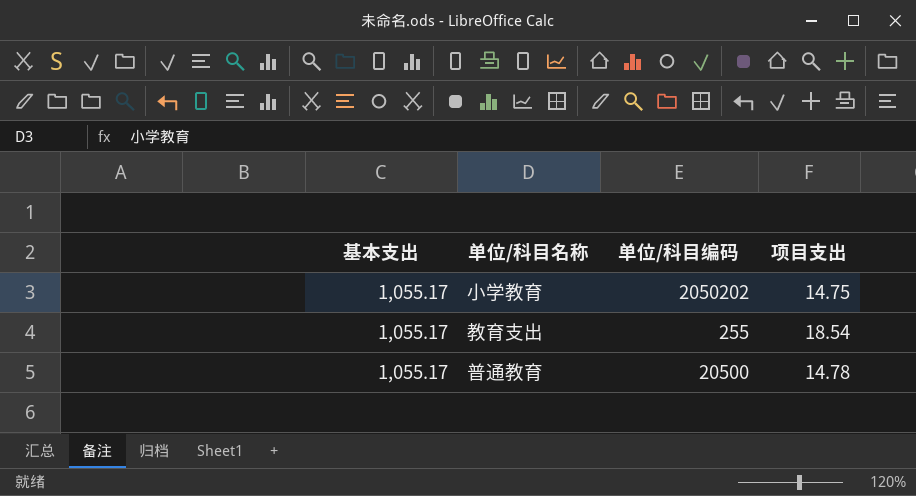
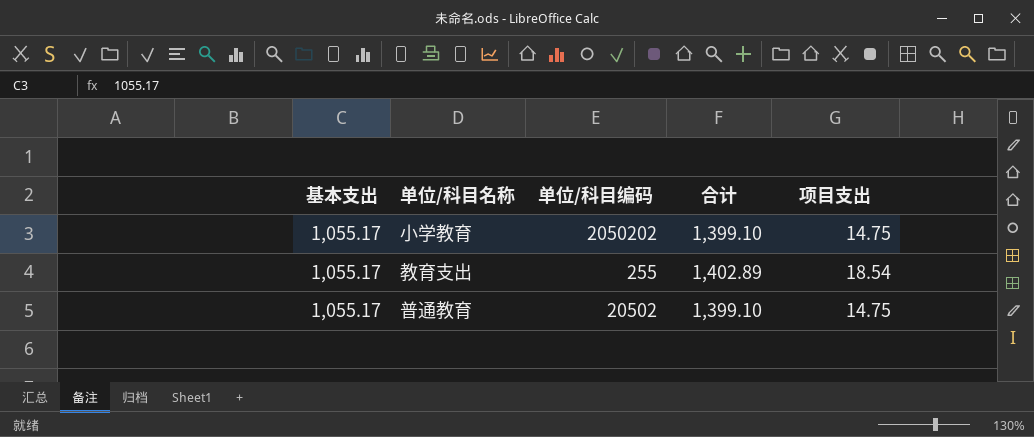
column 合计 | position: none -> 4
普通教育 | 单位/科目编码: 20500 -> 20502
普通教育 | 项目支出: 14.78 -> 14.75

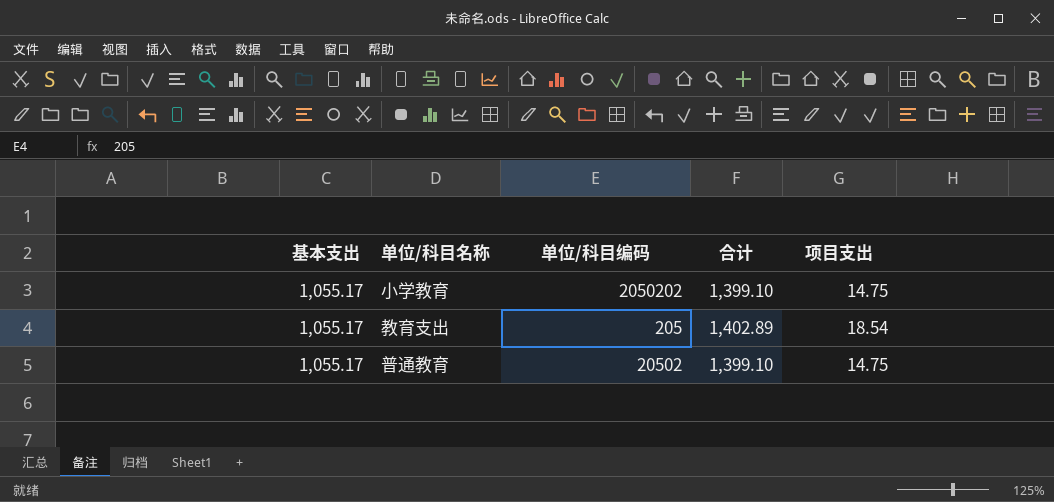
教育支出 | 单位/科目编码: 255 -> 205

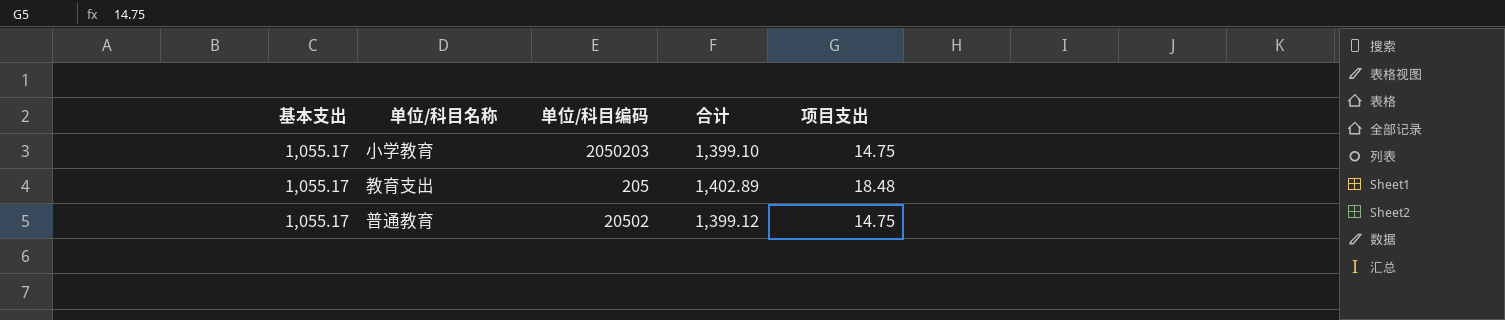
小学教育 | 单位/科目编码: 2050202 -> 2050203
教育支出 | 项目支出: 18.54 -> 18.48
普通教育 | 合计: 1,399.10 -> 1,399.12

